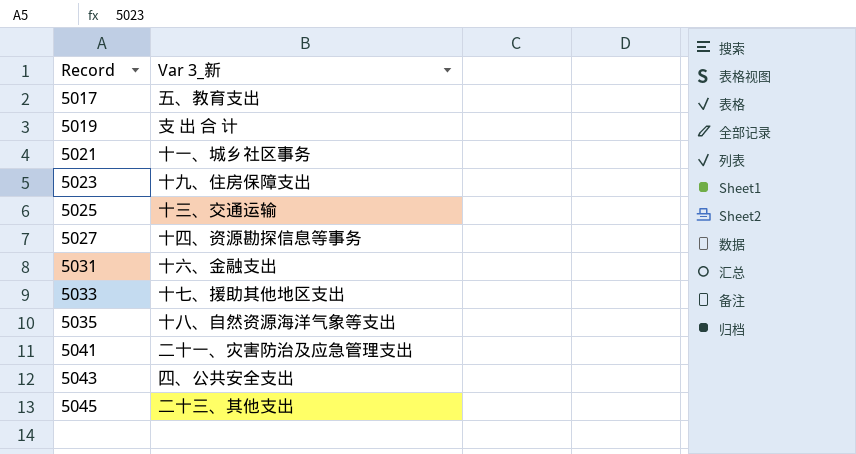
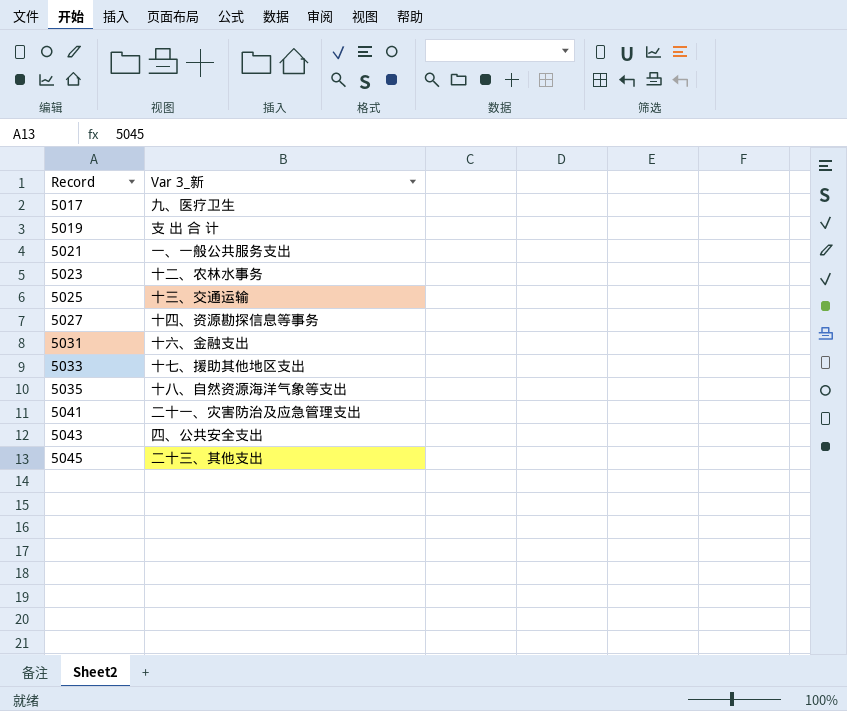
5017 | Var 3_新: 五、教育支出 -> 九、医疗卫生
5021 | Var 3_新: 十一、城乡社区事务 -> 一、一般公共服务支出
5023 | Var 3_新: 十九、住房保障支出 -> 十二、农林水事务

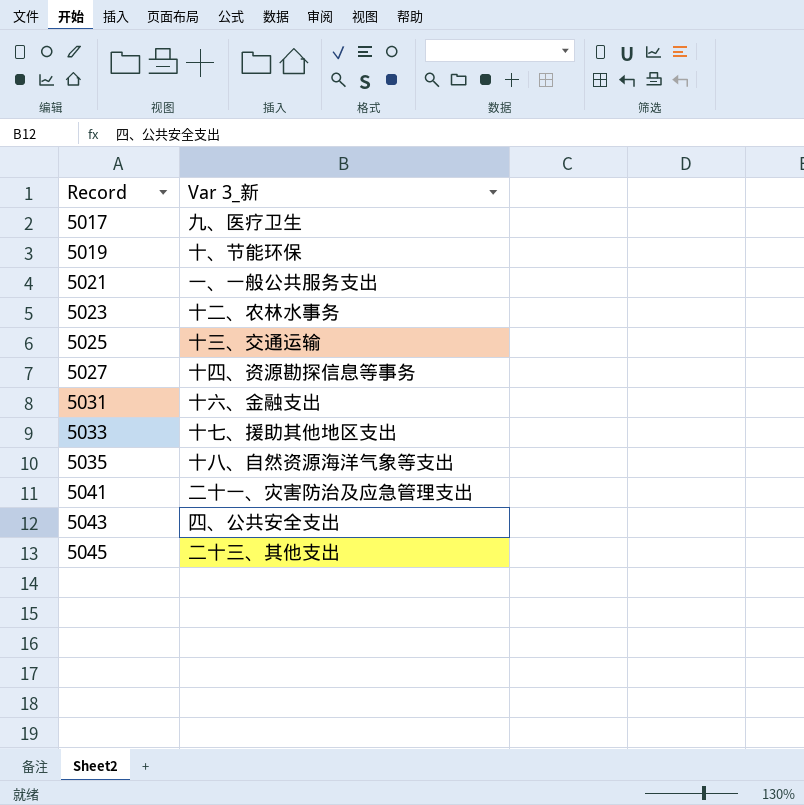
5019 | Var 3_新: 支 出 合 计 -> 十、节能环保

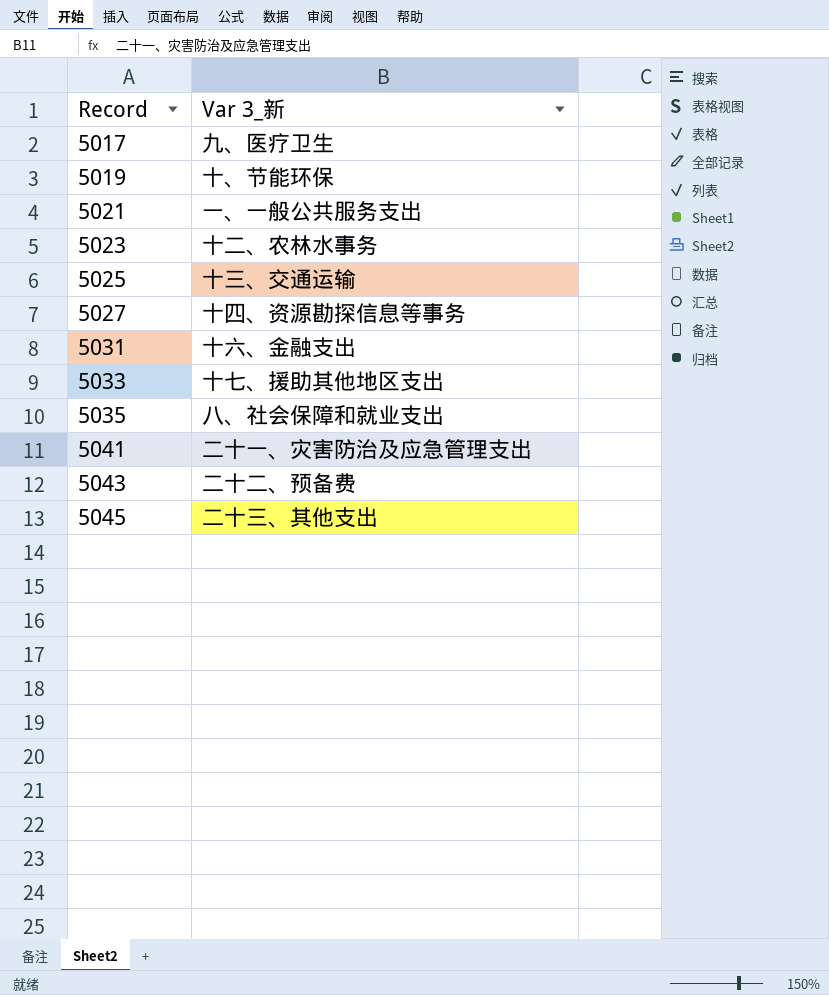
5035 | Var 3_新: 十八、自然资源海洋气象等支出 -> 八、社会保障和就业支出
5043 | Var 3_新: 四、公共安全支出 -> 二十二、预备费

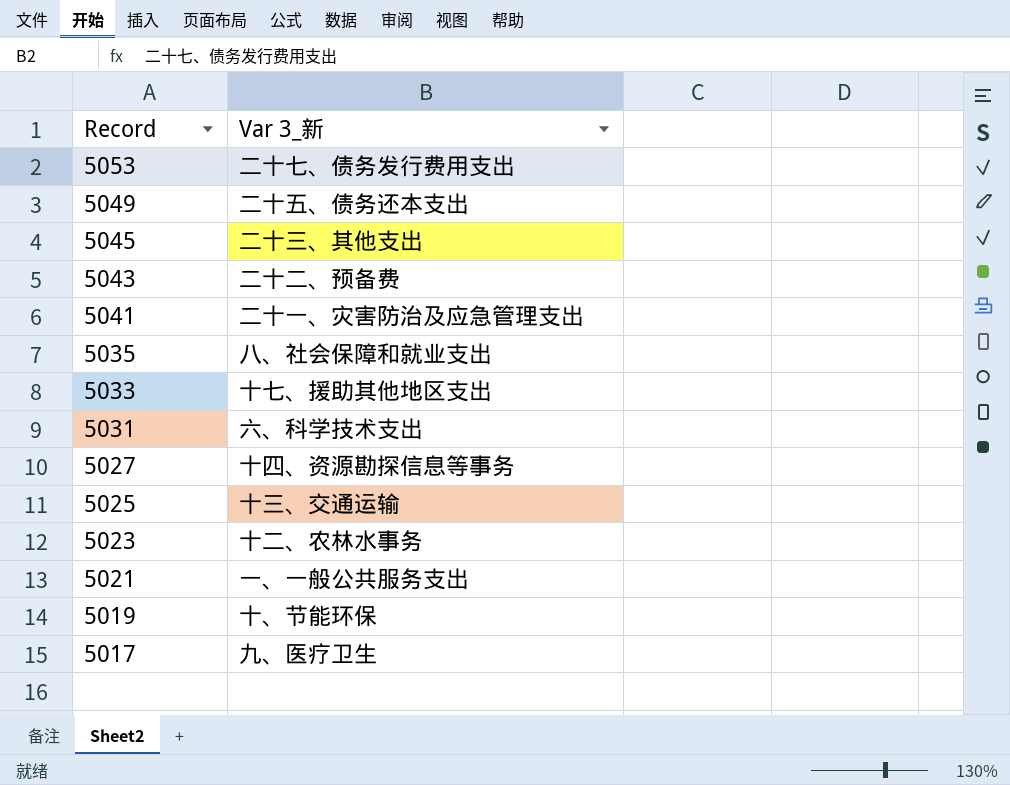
row order: Record ascending -> Record descending
row 5053: none -> 二十七、债务发行费用支出
row 5049: none -> 二十五、债务还本支出
5031 | Var 3_新: 十六、金融支出 -> 六、科学技术支出

